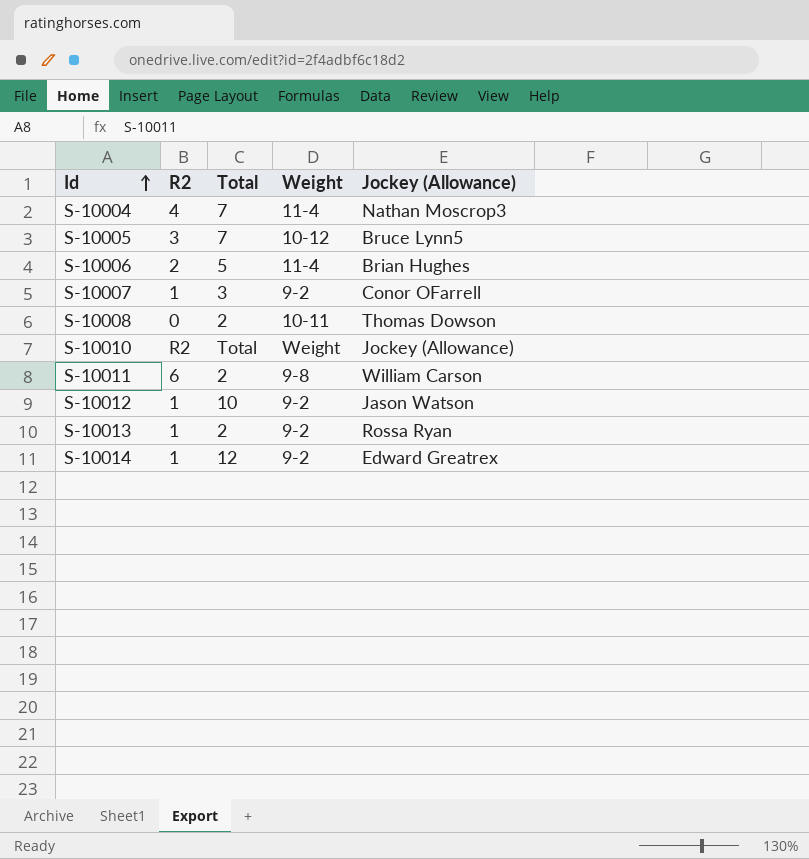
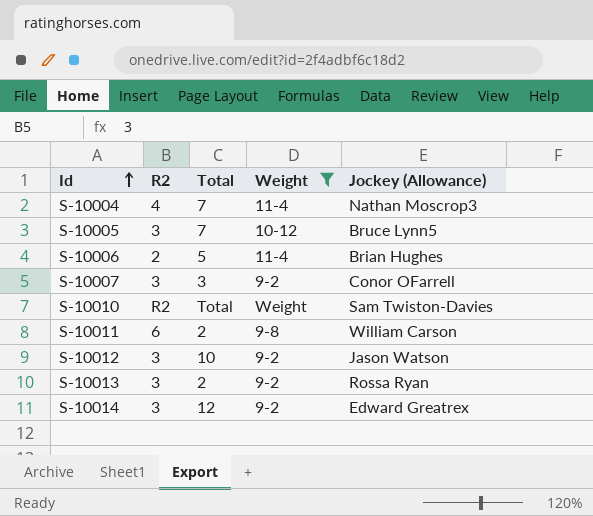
filter: none -> Weight != 10-11
S-10007 | R2: 1 -> 3
S-10010 | Jockey (Allowance): Jockey (Allowance) -> Sam Twiston-Davies
S-10012 | R2: 1 -> 3
S-10013 | R2: 1 -> 3
S-10014 | R2: 1 -> 3

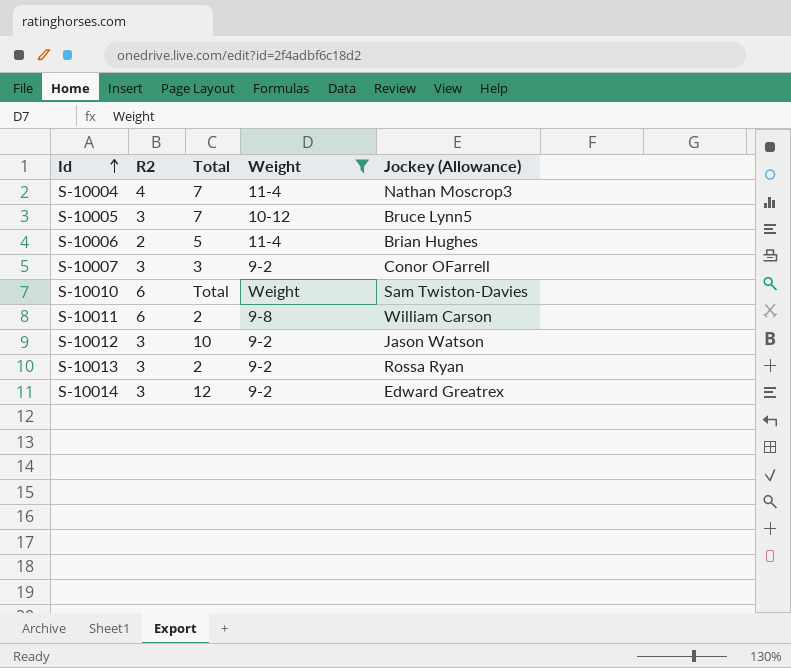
S-10010 | R2: R2 -> 6

